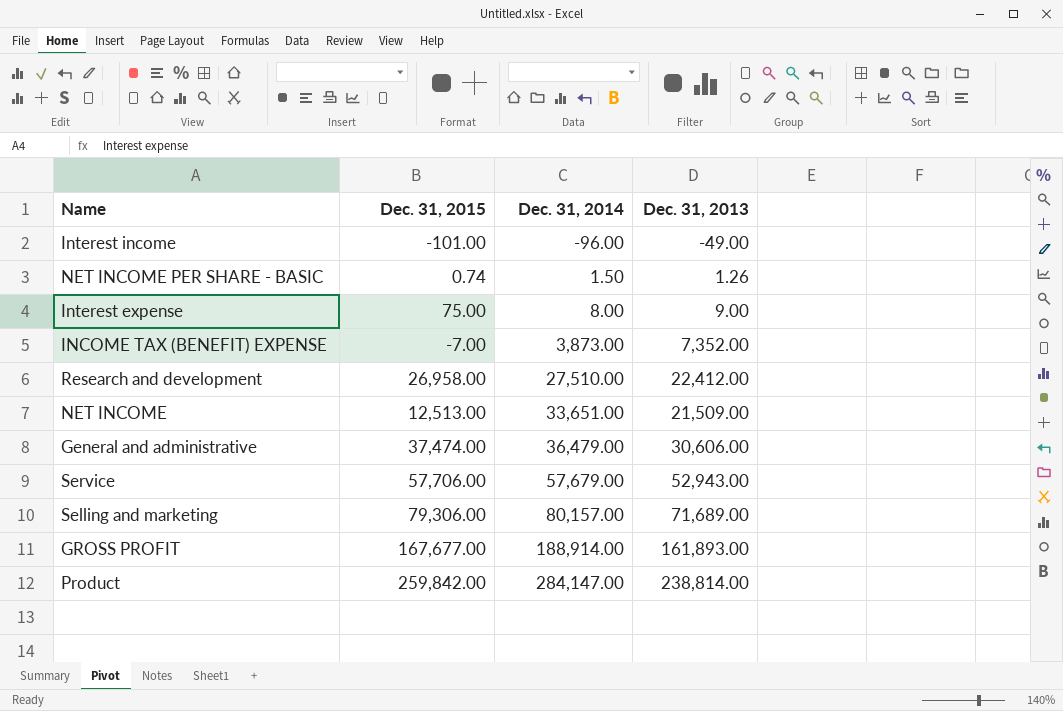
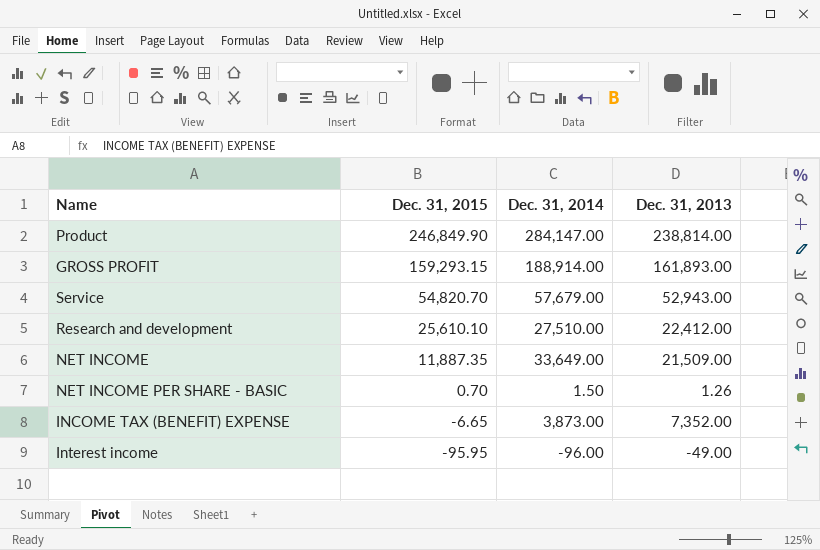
row order: Dec. 31, 2014 ascending -> Dec. 31, 2015 descending
row Interest expense: 75.00 | 8.00 | 9.00 -> none
row General and administrative: 37,474.00 | 36,479.00 | 30,606.00 -> none
row Selling and marketing: 79,306.00 | 80,157.00 | 71,689.00 -> none
Product | Dec. 31, 2015: 259,842.00 -> 246,849.90
GROSS PROFIT | Dec. 31, 2015: 167,677.00 -> 159,293.15
Service | Dec. 31, 2015: 57,706.00 -> 54,820.70
Research and development | Dec. 31, 2015: 26,958.00 -> 25,610.10
NET INCOME | Dec. 31, 2015: 12,513.00 -> 11,887.35
NET INCOME | Dec. 31, 2014: 33,651.00 -> 33,649.00
NET INCOME PER SHARE - BASIC | Dec. 31, 2015: 0.74 -> 0.70
INCOME TAX (BENEFIT) EXPENSE | Dec. 31, 2015: -7.00 -> -6.65
Interest income | Dec. 31, 2015: -101.00 -> -95.95

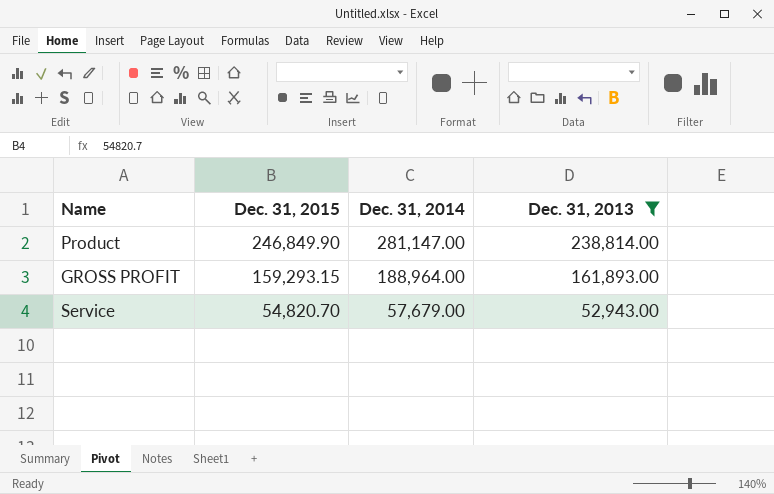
filter: none -> Dec. 31, 2013 >= 52,943.00
Product | Dec. 31, 2014: 284,147.00 -> 281,147.00
GROSS PROFIT | Dec. 31, 2014: 188,914.00 -> 188,964.00

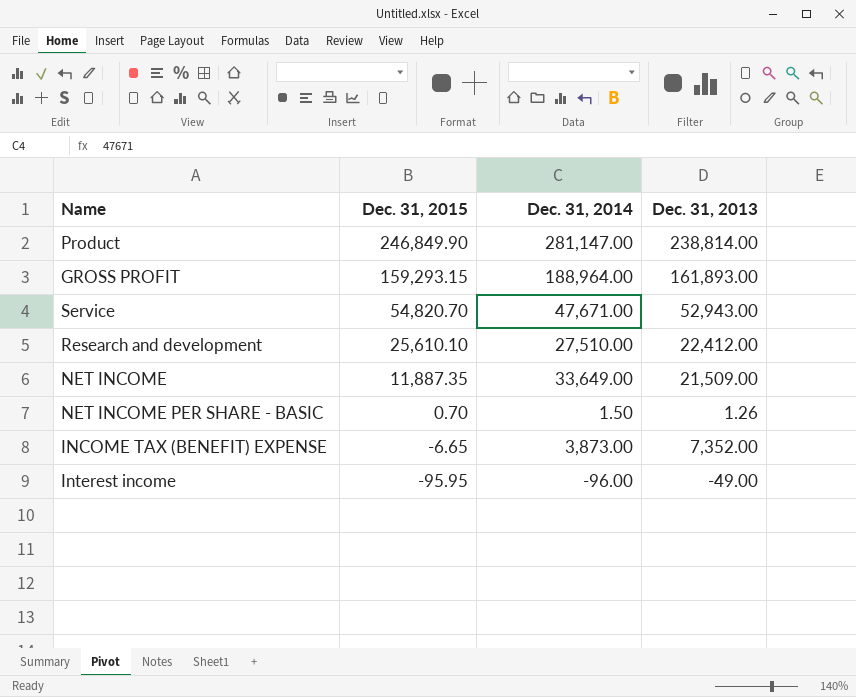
filter: Dec. 31, 2013 >= 52,943.00 -> none
Service | Dec. 31, 2014: 57,679.00 -> 47,671.00

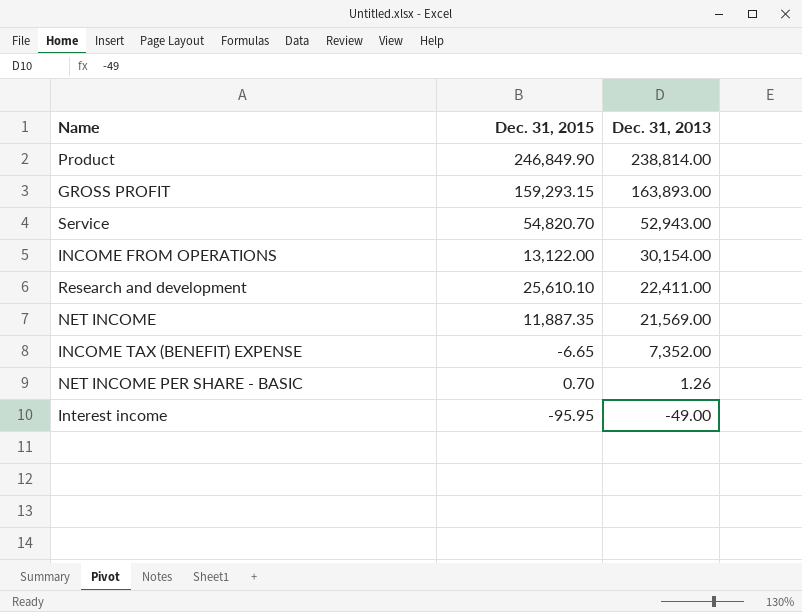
row order: Dec. 31, 2015 descending -> Dec. 31, 2013 descending
column Dec. 31, 2014 | position: 3 -> none
GROSS PROFIT | Dec. 31, 2013: 161,893.00 -> 163,893.00
row INCOME FROM OPERATIONS: none -> 13,122.00 | 30,154.00
Research and development | Dec. 31, 2013: 22,412.00 -> 22,411.00
NET INCOME | Dec. 31, 2013: 21,509.00 -> 21,569.00

